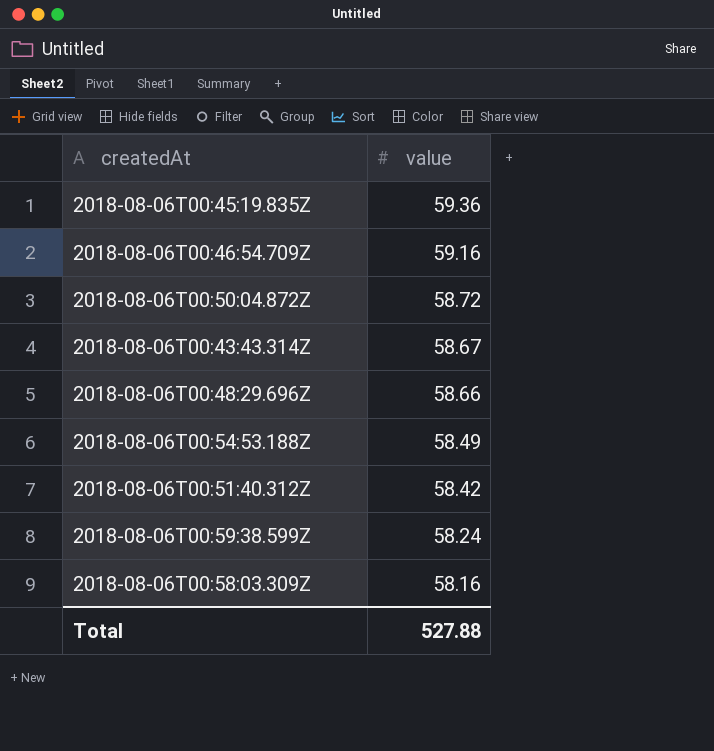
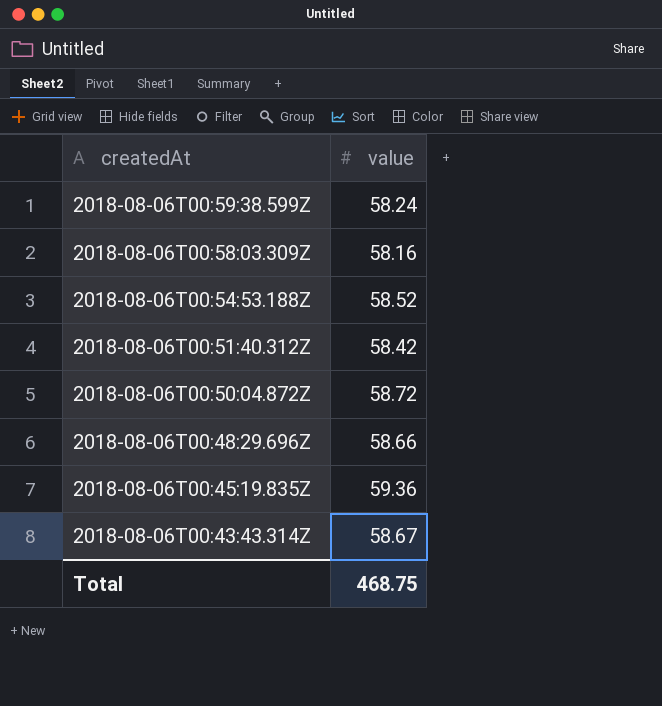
row order: value descending -> createdAt descending
row 2018-08-06T00:46:54.709Z: 59.16 -> none
2018-08-06T00:54:53.188Z | value: 58.49 -> 58.52
Total | value: 527.88 -> 468.75

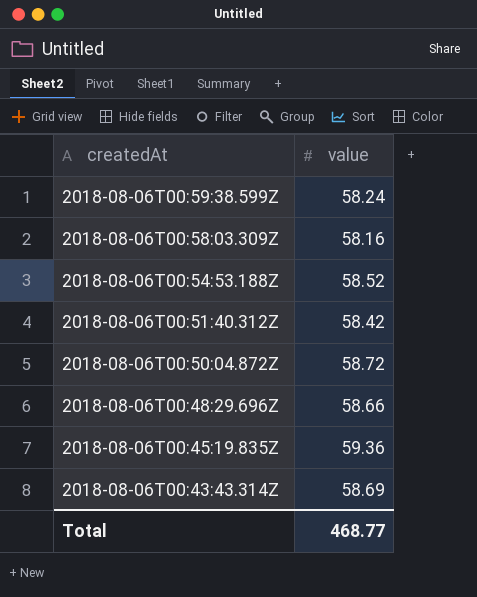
2018-08-06T00:43:43.314Z | value: 58.67 -> 58.69
Total | value: 468.75 -> 468.77

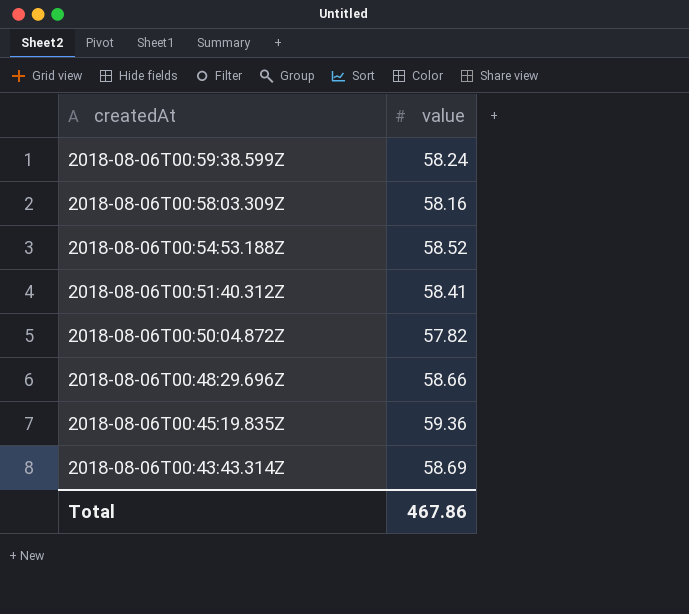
2018-08-06T00:51:40.312Z | value: 58.42 -> 58.41
2018-08-06T00:50:04.872Z | value: 58.72 -> 57.82
Total | value: 468.77 -> 467.86

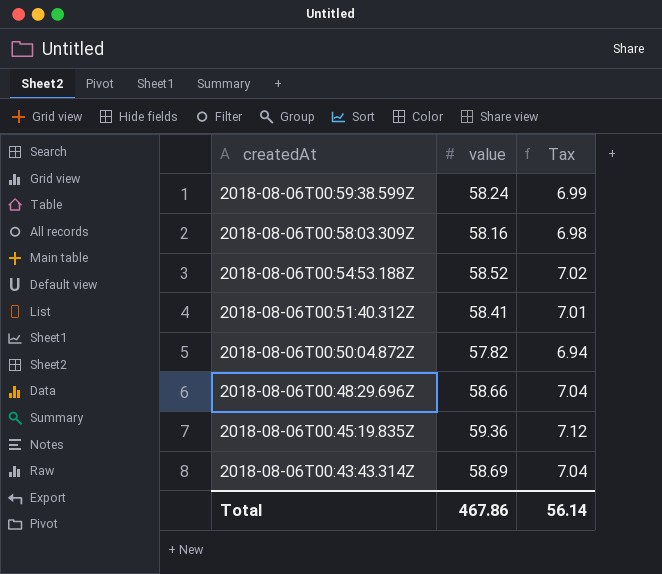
column Tax | formula: none -> [value] * 0.12

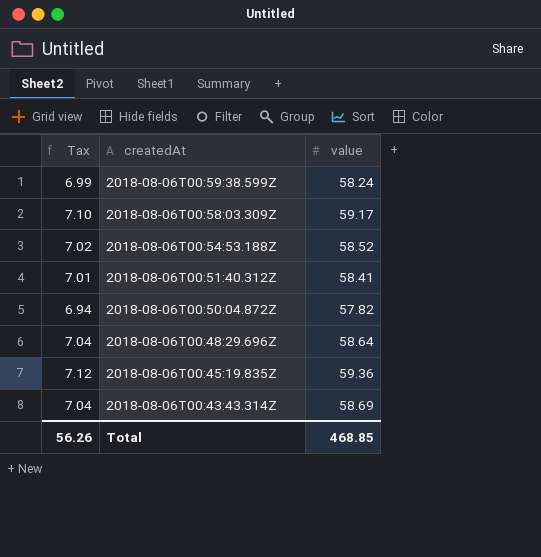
column Tax | position: 3 -> 1
2018-08-06T00:58:03.309Z | Tax: 6.98 -> 7.10
2018-08-06T00:58:03.309Z | value: 58.16 -> 59.17
2018-08-06T00:48:29.696Z | value: 58.66 -> 58.64
Total | Tax: 56.14 -> 56.26
Total | value: 467.86 -> 468.85

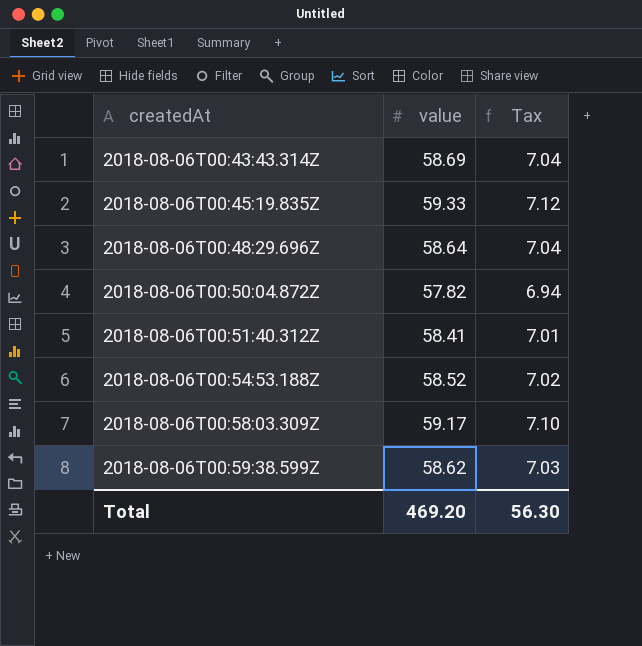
row order: createdAt descending -> createdAt ascending
column Tax | position: 1 -> 3
2018-08-06T00:45:19.835Z | value: 59.36 -> 59.33
2018-08-06T00:59:38.599Z | value: 58.24 -> 58.62
2018-08-06T00:59:38.599Z | Tax: 6.99 -> 7.03
Total | value: 468.85 -> 469.20
Total | Tax: 56.26 -> 56.30

